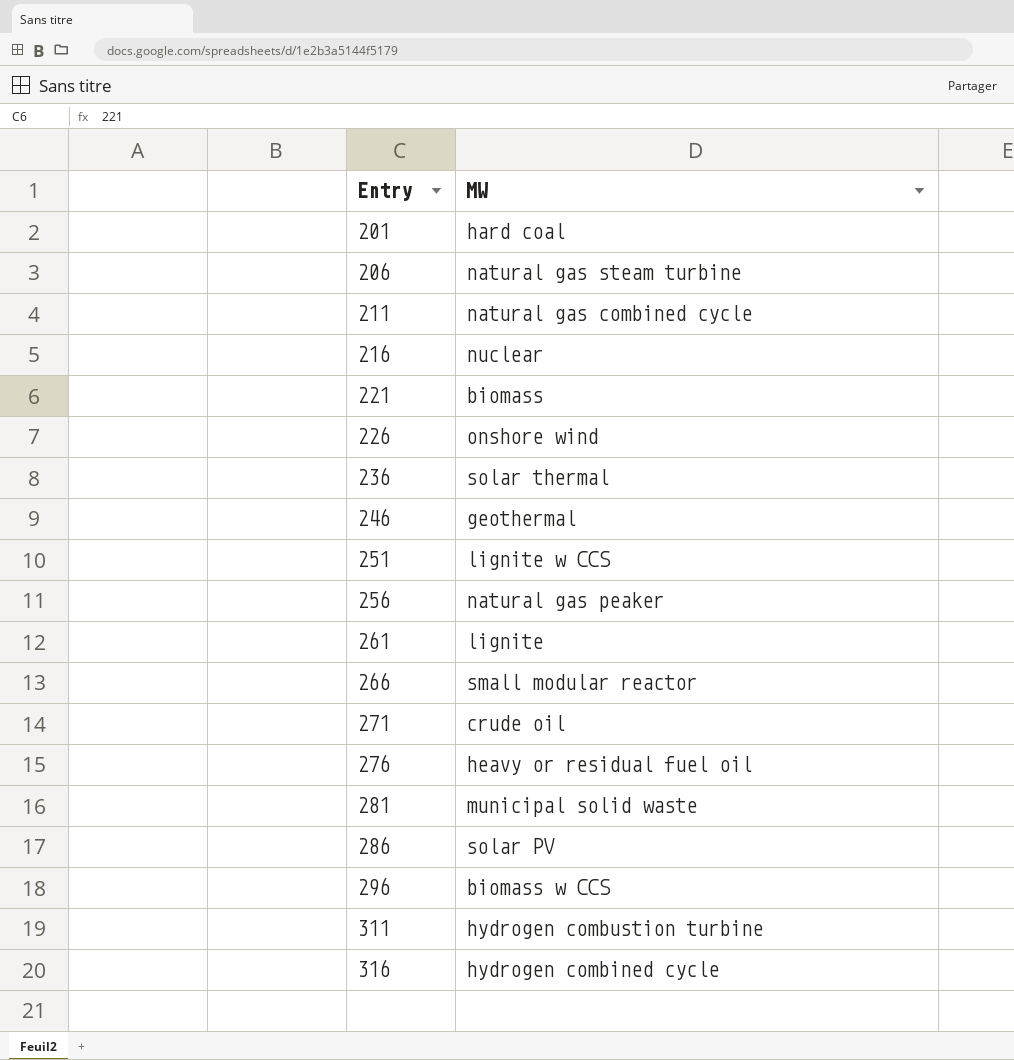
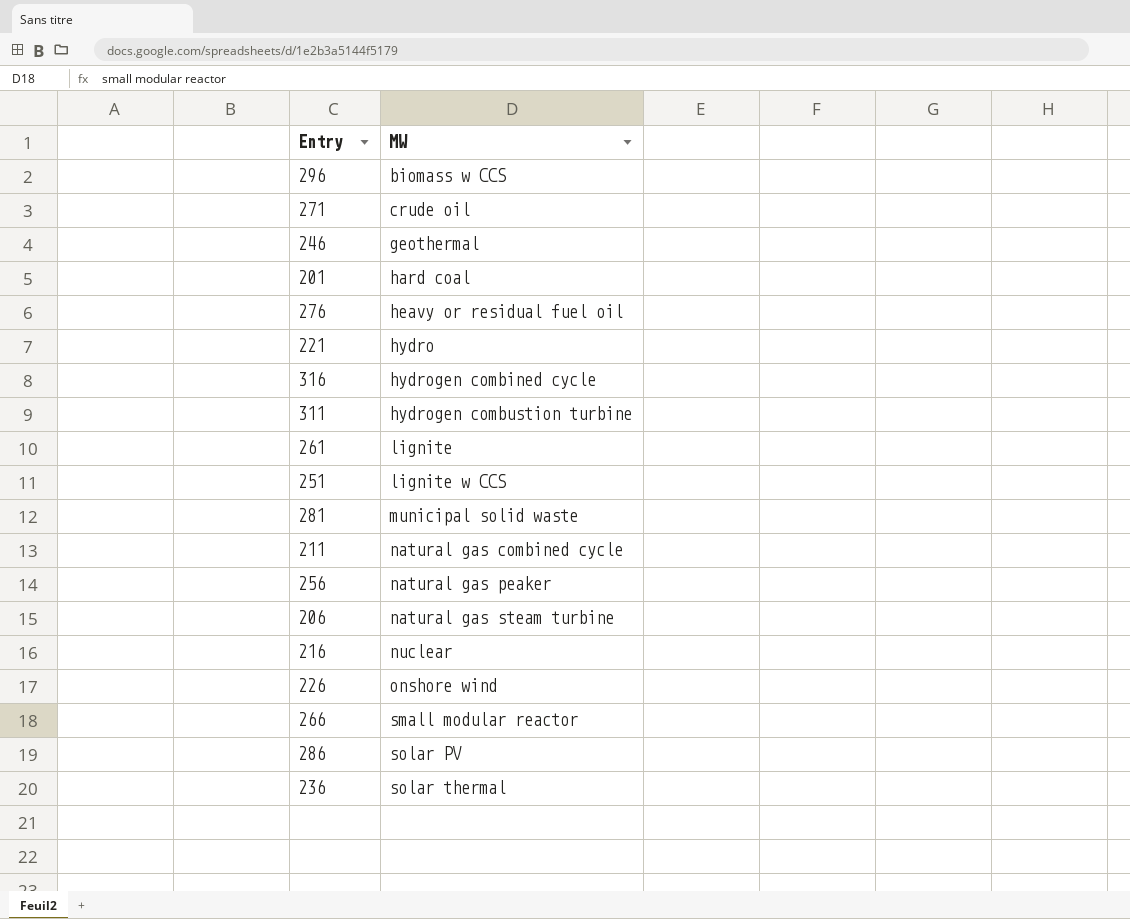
row order: Entry ascending -> MW ascending
221 | MW: biomass -> hydro

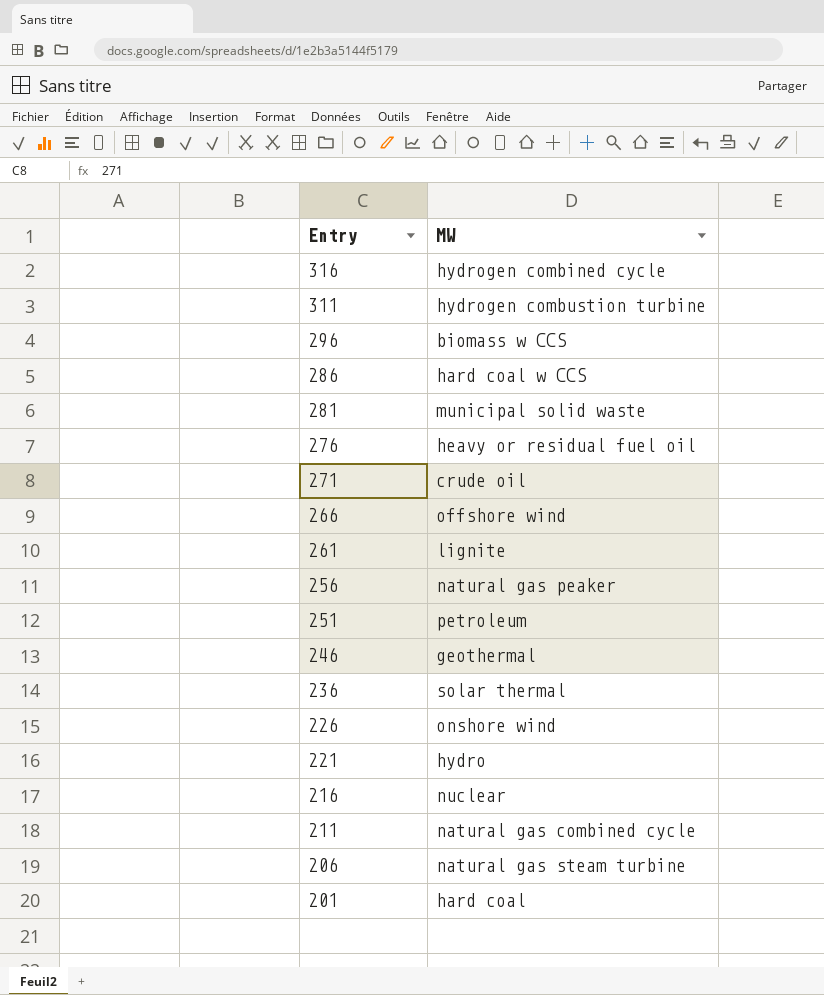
row order: MW ascending -> Entry descending
286 | MW: solar PV -> hard coal w CCS
266 | MW: small modular reactor -> offshore wind
251 | MW: lignite w CCS -> petroleum

